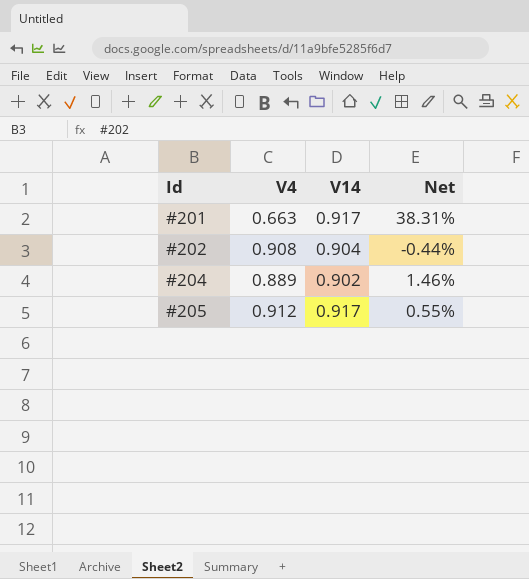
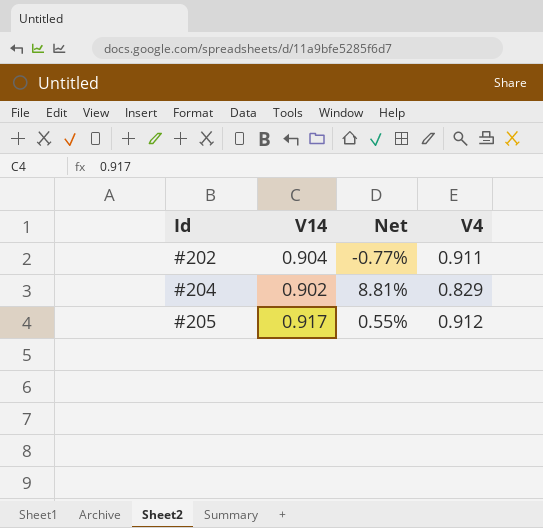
column V4 | position: 2 -> 4
row #201: 0.663 | 0.917 | 38.31% -> none
#202 | Net: -0.44% -> -0.77%
#202 | V4: 0.908 -> 0.911
#204 | Net: 1.46% -> 8.81%
#204 | V4: 0.889 -> 0.829

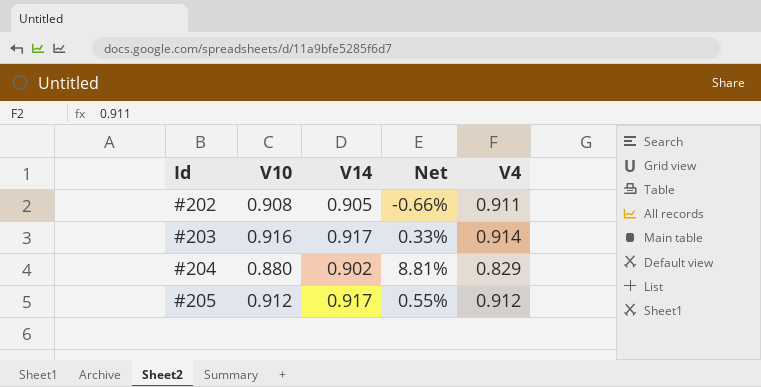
column V10 | position: none -> 2
#202 | V14: 0.904 -> 0.905
#202 | Net: -0.77% -> -0.66%
row #203: none -> 0.916 | 0.917 | 0.33% | 0.914

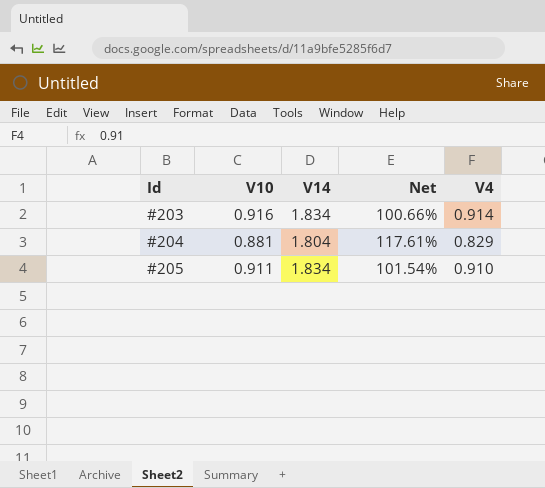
row #202: 0.908 | 0.905 | -0.66% | 0.911 -> none
#203 | V14: 0.917 -> 1.834
#203 | Net: 0.33% -> 100.66%
#204 | V10: 0.880 -> 0.881
#204 | V14: 0.902 -> 1.804
#204 | Net: 8.81% -> 117.61%
#205 | V10: 0.912 -> 0.911
#205 | V14: 0.917 -> 1.834
#205 | Net: 0.55% -> 101.54%
#205 | V4: 0.912 -> 0.910

